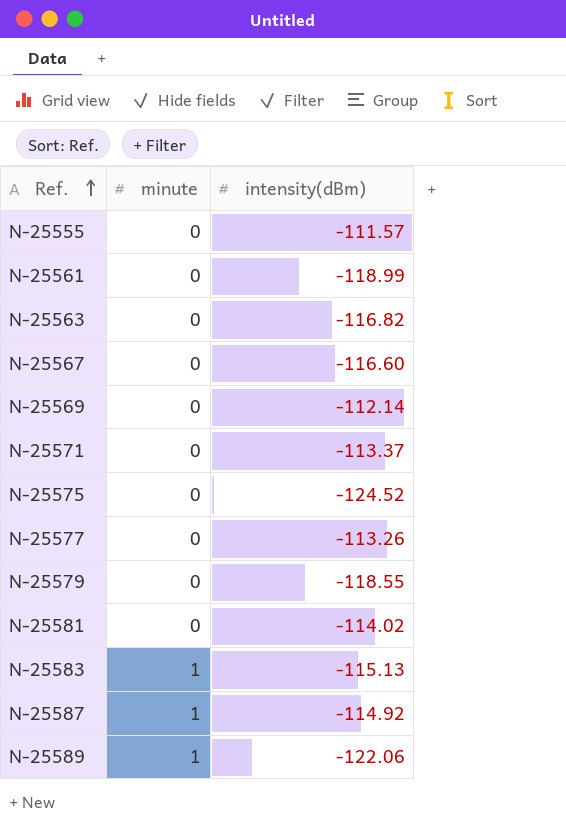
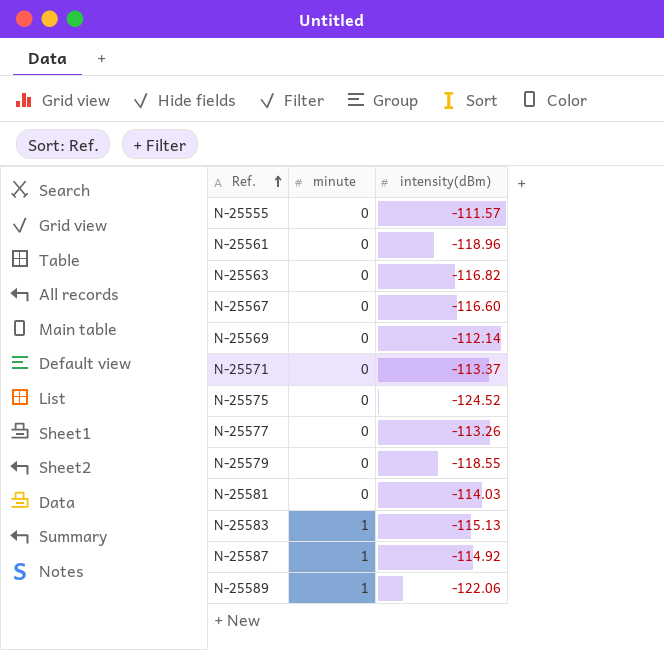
N-25561 | intensity(dBm): -118.99 -> -118.96
N-25581 | intensity(dBm): -114.02 -> -114.03

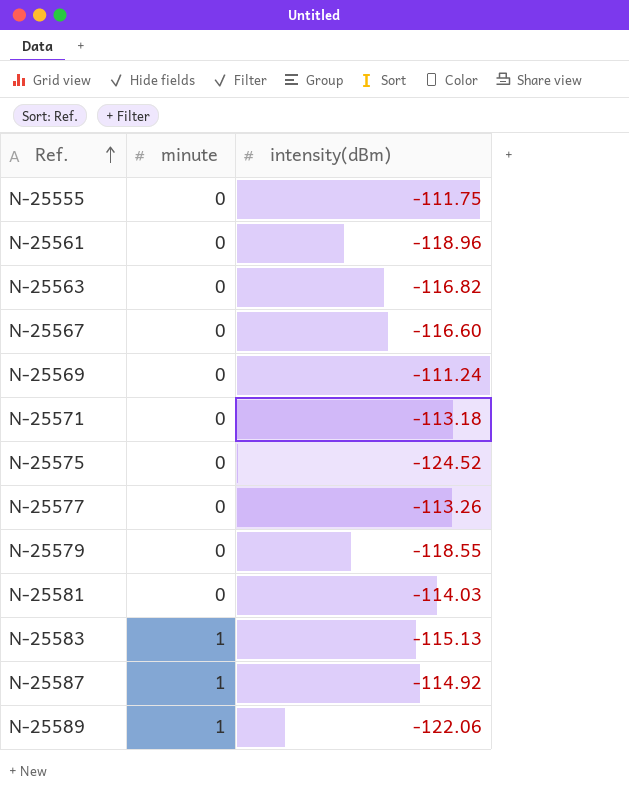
N-25555 | intensity(dBm): -111.57 -> -111.75
N-25569 | intensity(dBm): -112.14 -> -111.24
N-25571 | intensity(dBm): -113.37 -> -113.18

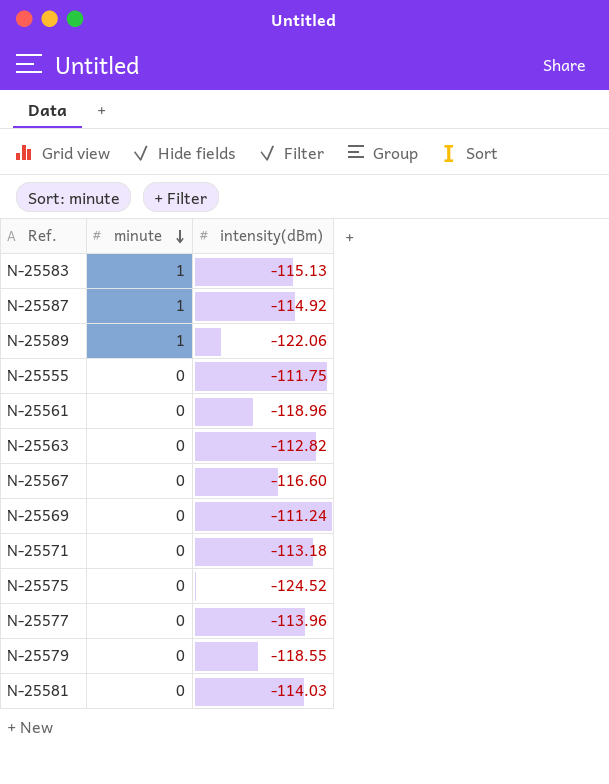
row order: Ref. ascending -> minute descending
N-25563 | intensity(dBm): -116.82 -> -112.82
N-25577 | intensity(dBm): -113.26 -> -113.96

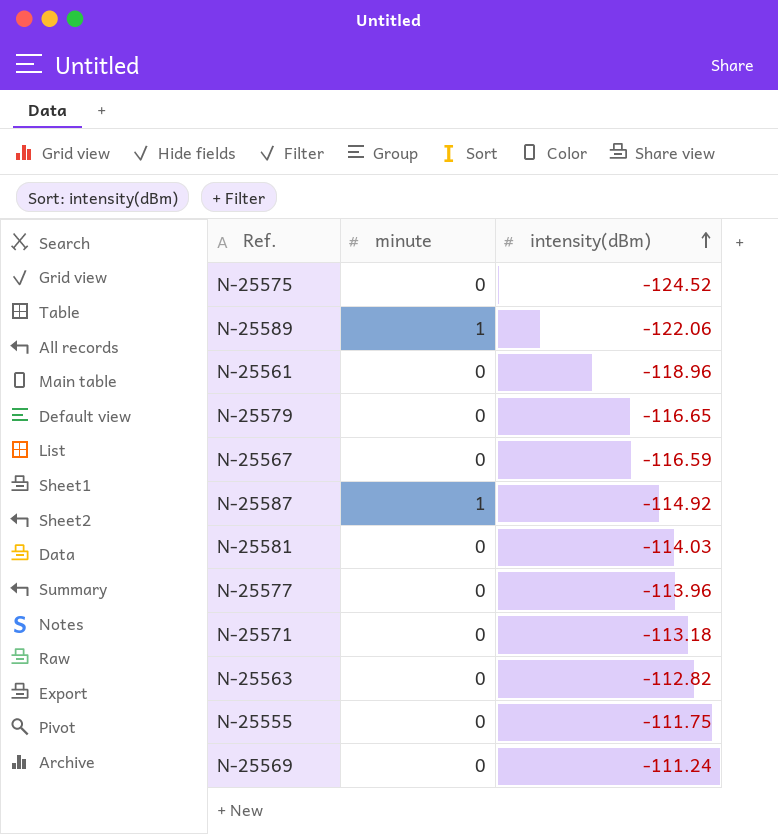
row order: minute descending -> intensity(dBm) ascending
row N-25583: 1 | -115.13 -> none
N-25579 | intensity(dBm): -118.55 -> -116.65
N-25567 | intensity(dBm): -116.60 -> -116.59

